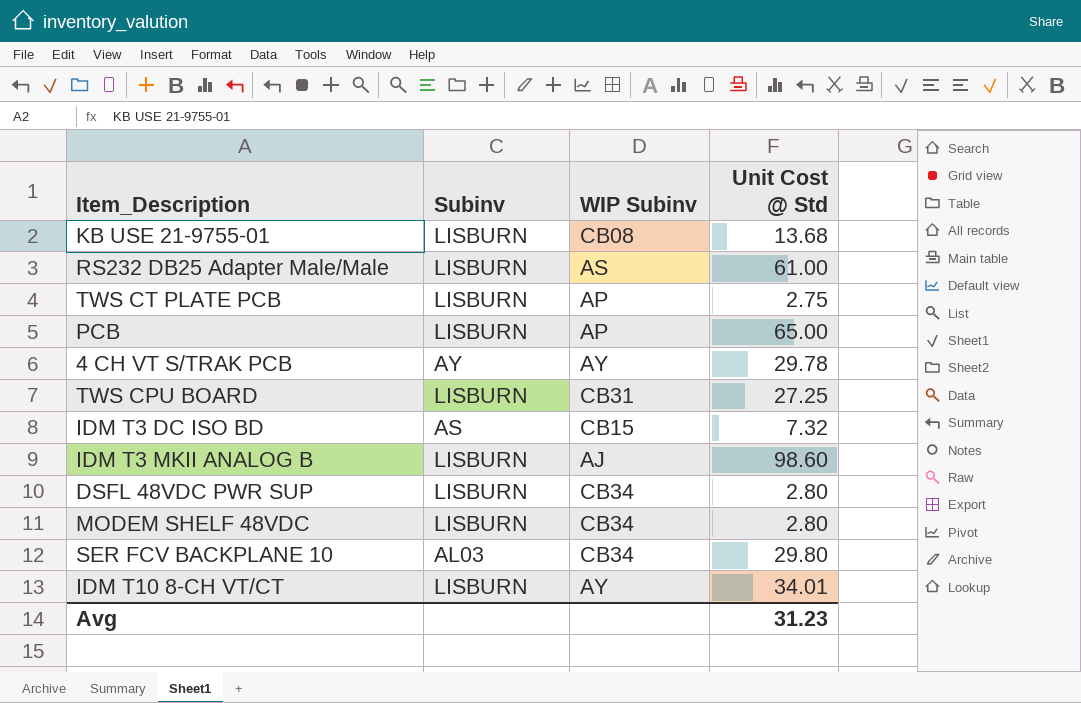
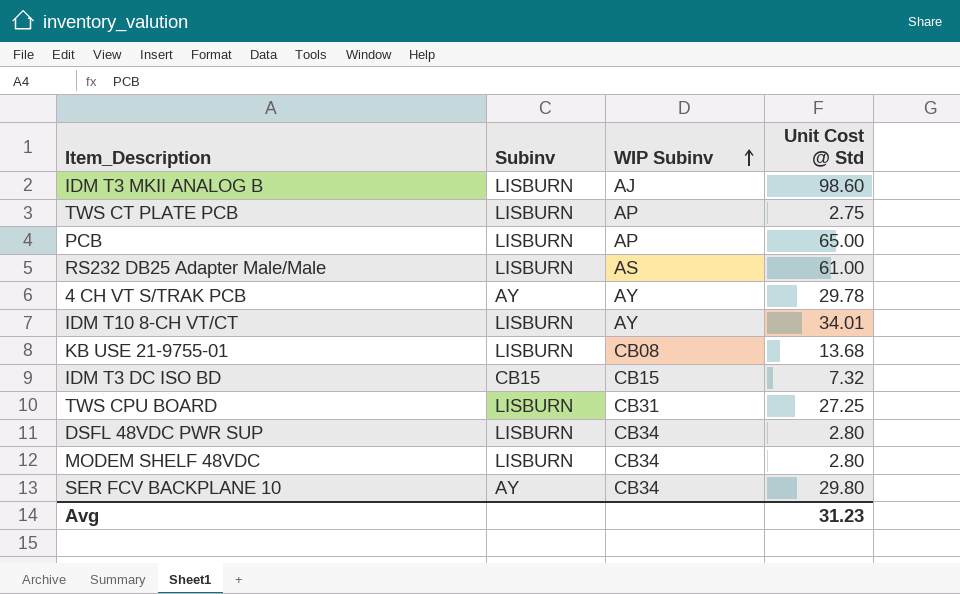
row order: none -> WIP Subinv ascending
IDM T3 DC ISO BD | Subinv: AS -> CB15
SER FCV BACKPLANE 10 | Subinv: AL03 -> AY

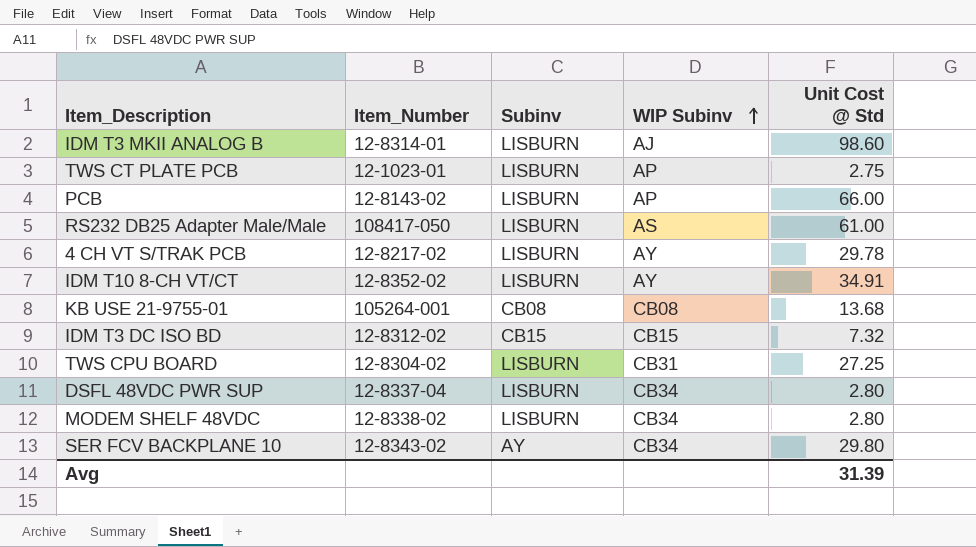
column Item_Number | position: none -> 2
PCB | Unit Cost @ Std: 65.00 -> 66.00
4 CH VT S/TRAK PCB | Subinv: AY -> LISBURN
IDM T10 8-CH VT/CT | Unit Cost @ Std: 34.01 -> 34.91
KB USE 21-9755-01 | Subinv: LISBURN -> CB08
Avg | Unit Cost @ Std: 31.23 -> 31.39

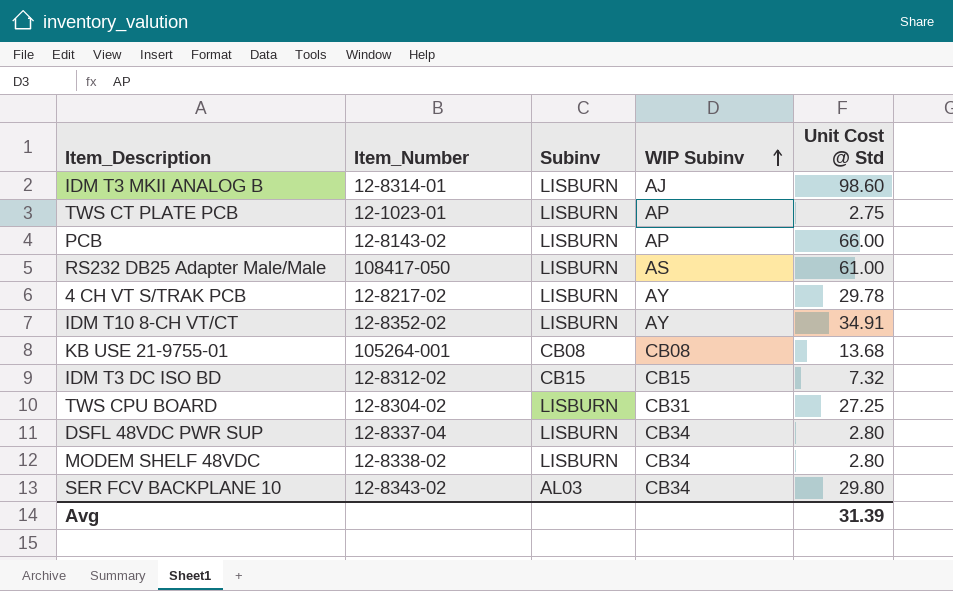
SER FCV BACKPLANE 10 | Subinv: AY -> AL03

